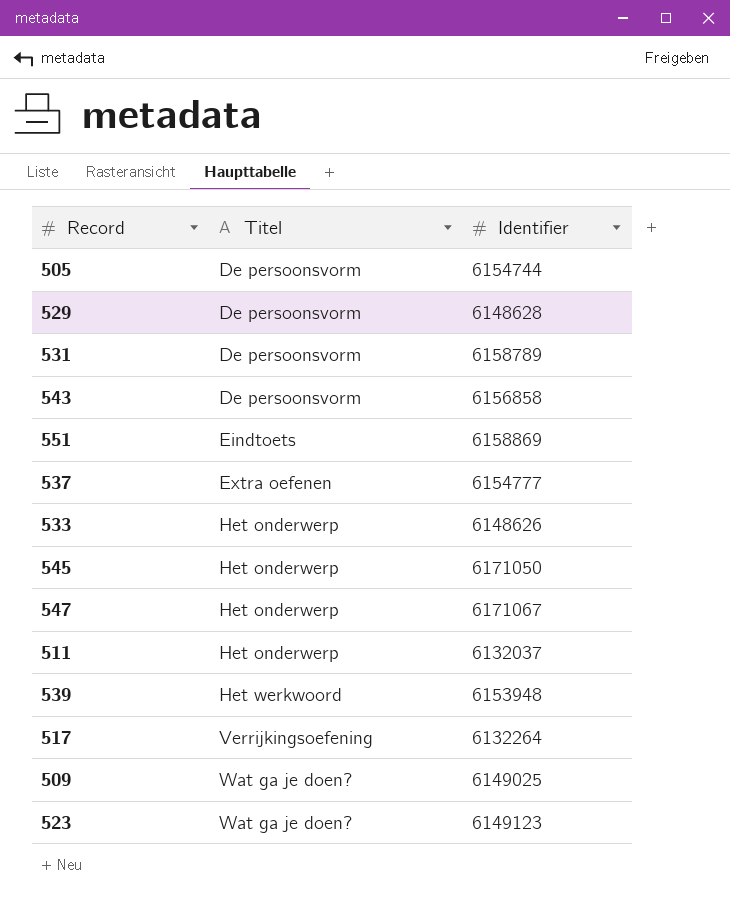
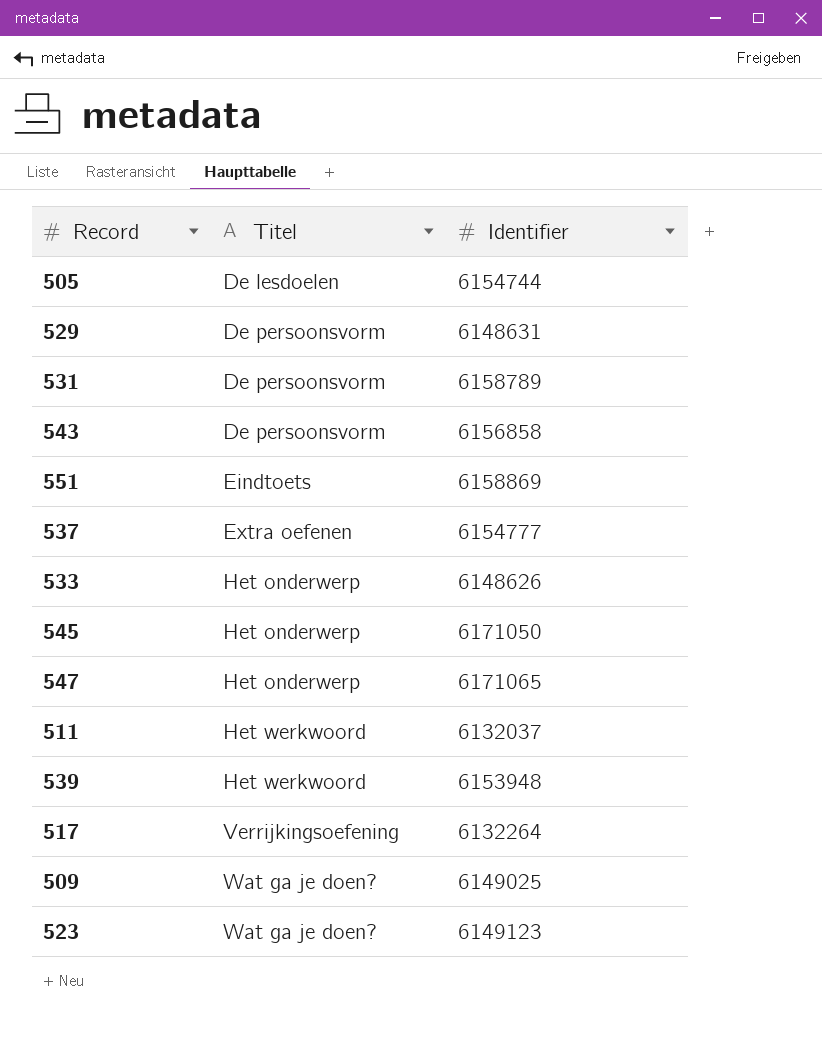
505 | Titel: De persoonsvorm -> De lesdoelen
529 | Identifier: 6148628 -> 6148631
547 | Identifier: 6171067 -> 6171065
511 | Titel: Het onderwerp -> Het werkwoord

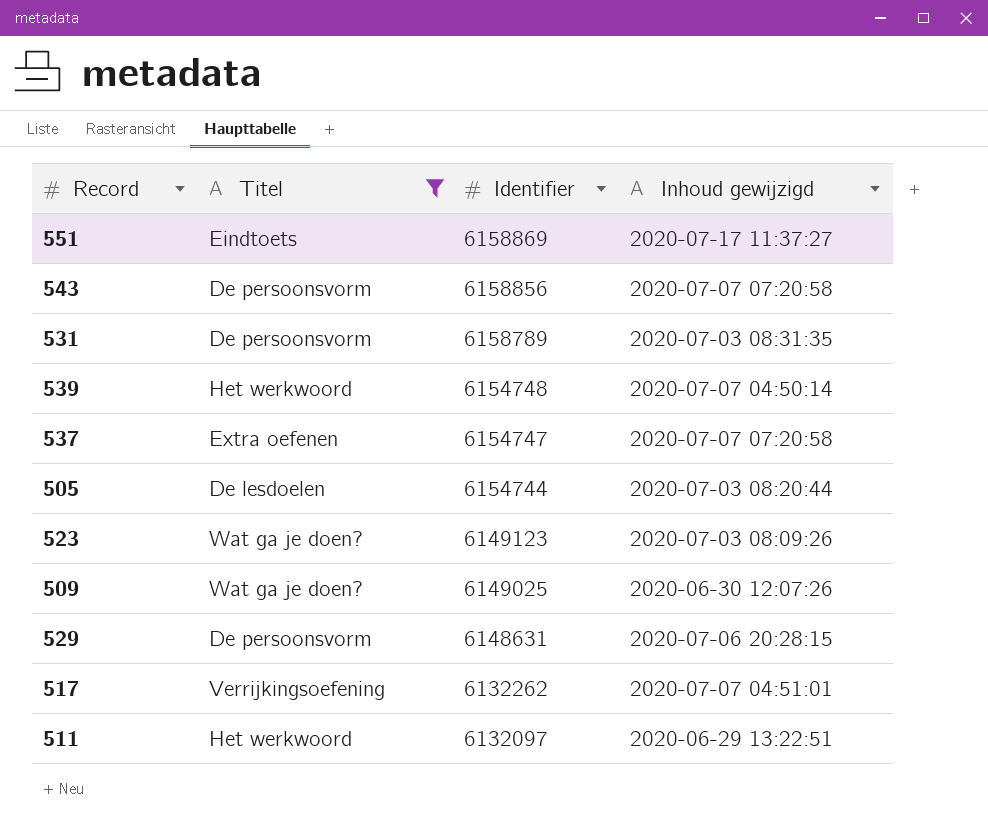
filter: none -> Titel != Het onderwerp
row order: Titel ascending -> Identifier descending
column Inhoud gewijzigd | position: none -> 4
543 | Identifier: 6156858 -> 6158856
539 | Identifier: 6153948 -> 6154748
537 | Identifier: 6154777 -> 6154747
517 | Identifier: 6132264 -> 6132262
511 | Identifier: 6132037 -> 6132097

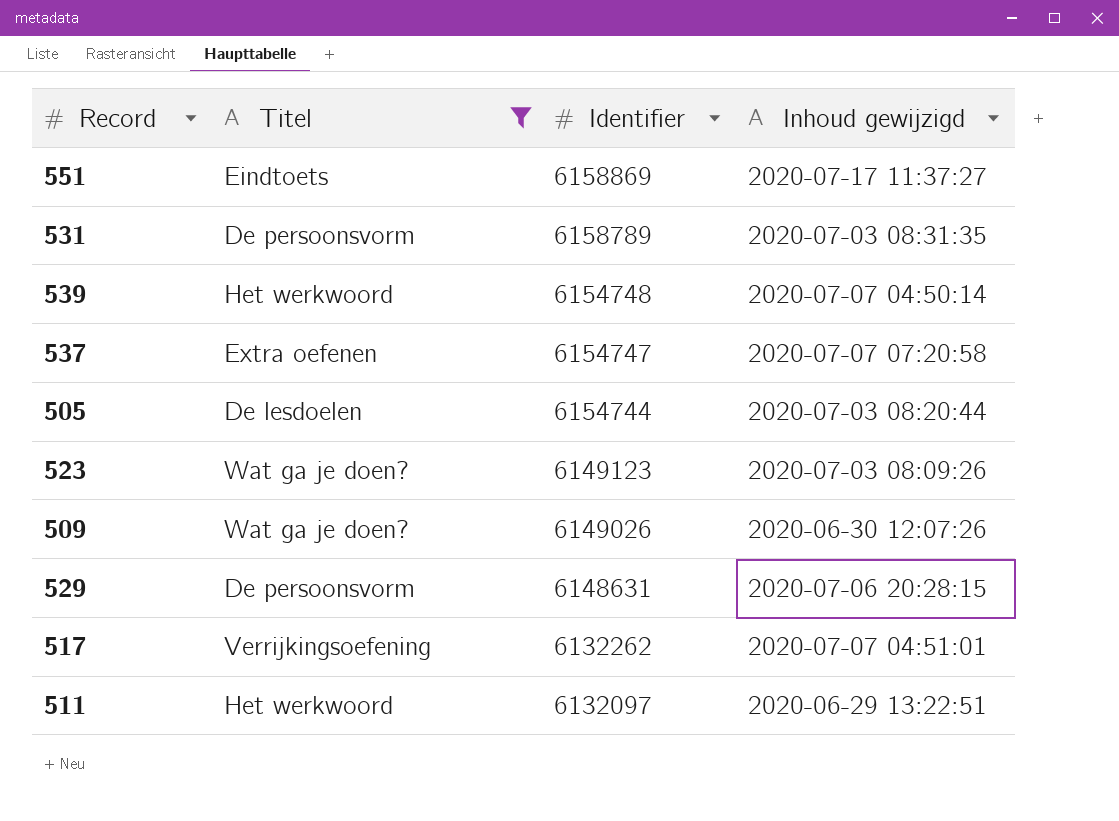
row 543: De persoonsvorm | 6158856 | 2020-07-07 07:20:58 -> none
509 | Identifier: 6149025 -> 6149026

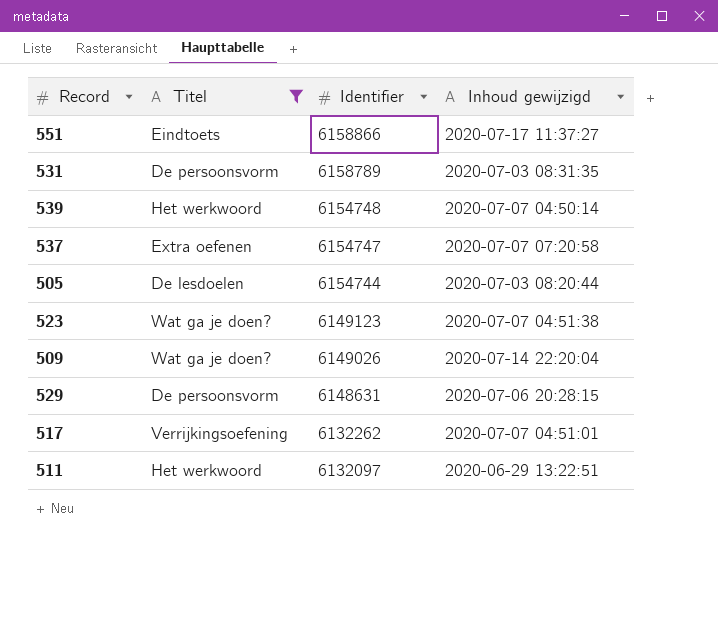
551 | Identifier: 6158869 -> 6158866
523 | Inhoud gewijzigd: 2020-07-03 08:09:26 -> 2020-07-07 04:51:38
509 | Inhoud gewijzigd: 2020-06-30 12:07:26 -> 2020-07-14 22:20:04

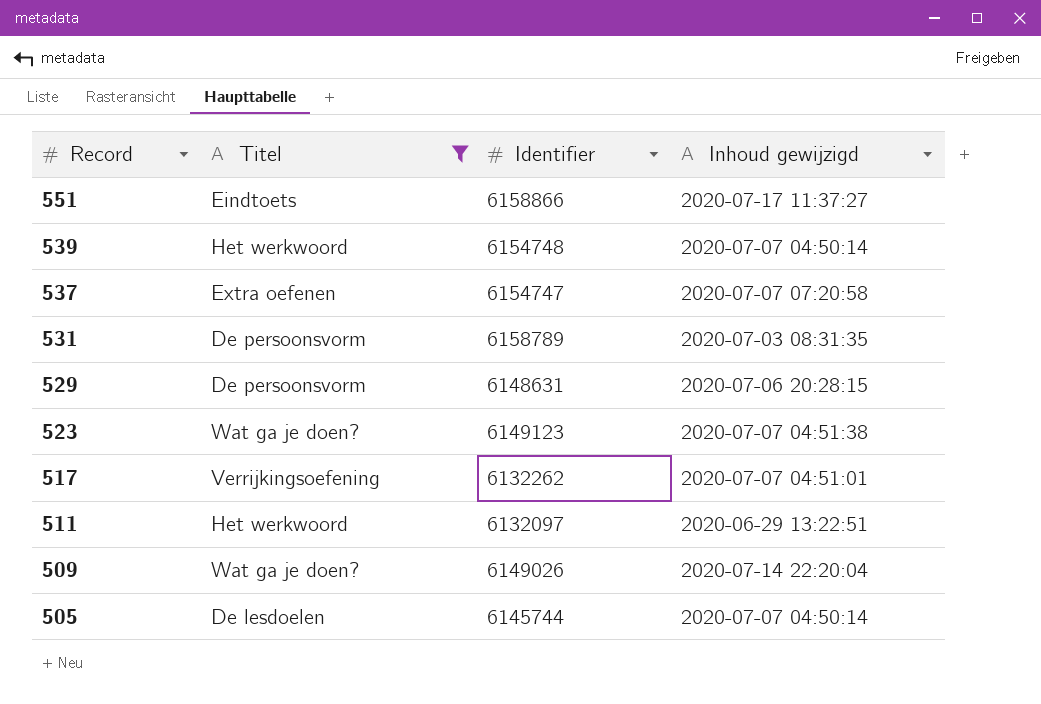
row order: Identifier descending -> Record descending
505 | Identifier: 6154744 -> 6145744
505 | Inhoud gewijzigd: 2020-07-03 08:20:44 -> 2020-07-07 04:50:14

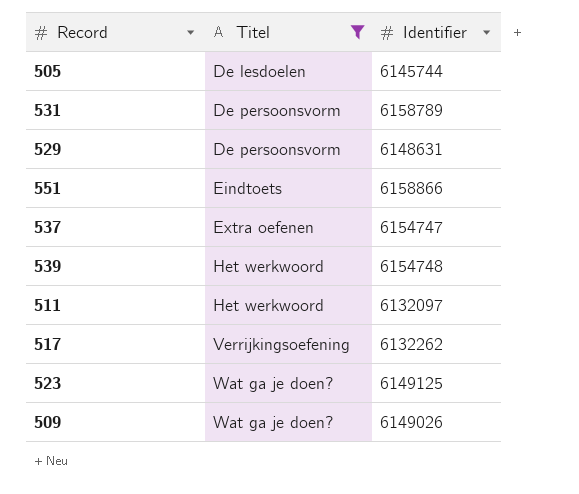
row order: Record descending -> Titel ascending
column Inhoud gewijzigd | position: 4 -> none
523 | Identifier: 6149123 -> 6149125

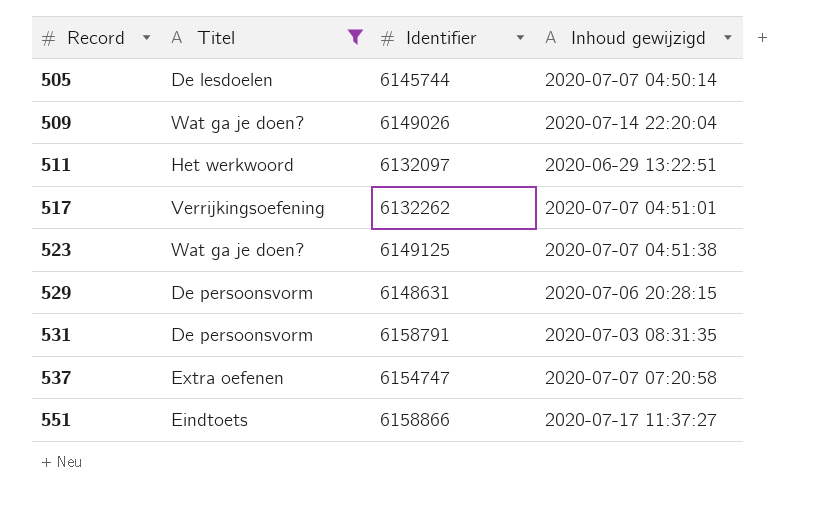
row order: Titel ascending -> Record ascending
column Inhoud gewijzigd | position: none -> 4
row 539: Het werkwoord | 6154748 -> none
531 | Identifier: 6158789 -> 6158791

